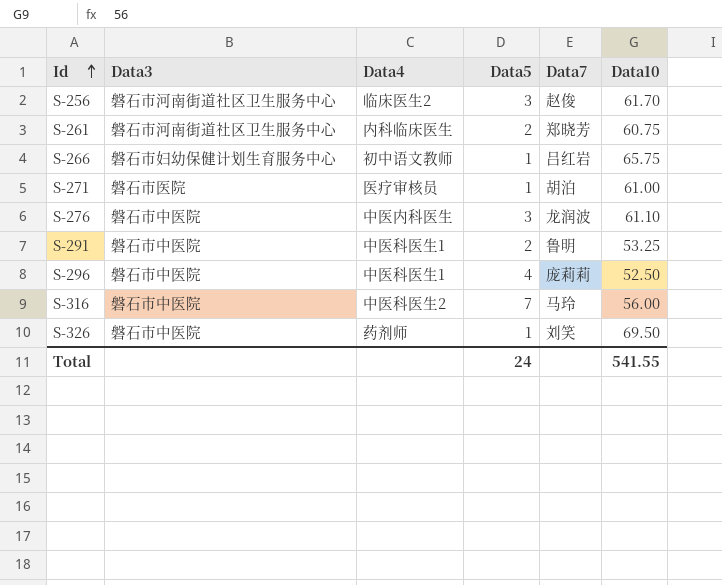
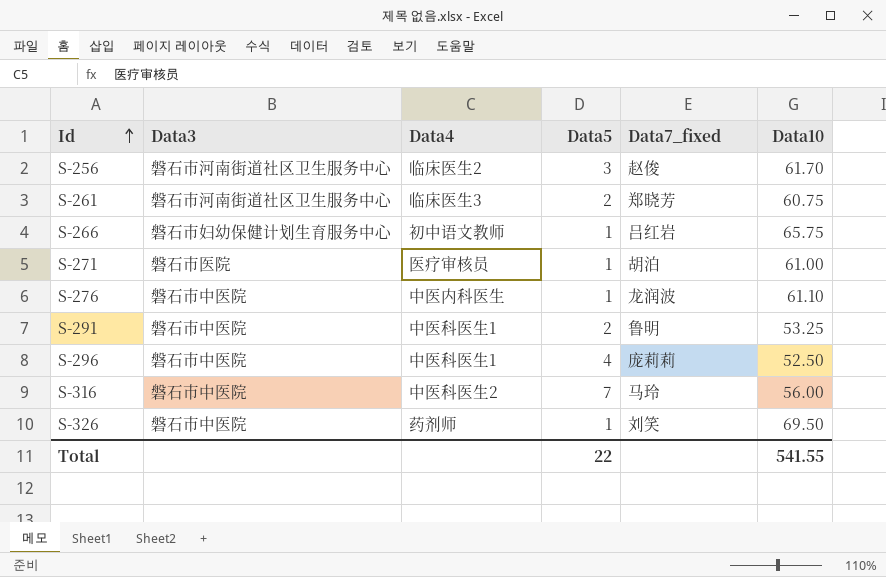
column name: Data7 -> Data7_fixed
S-261 | Data4: 内科临床医生 -> 临床医生3
S-276 | Data5: 3 -> 1
Total | Data5: 24 -> 22

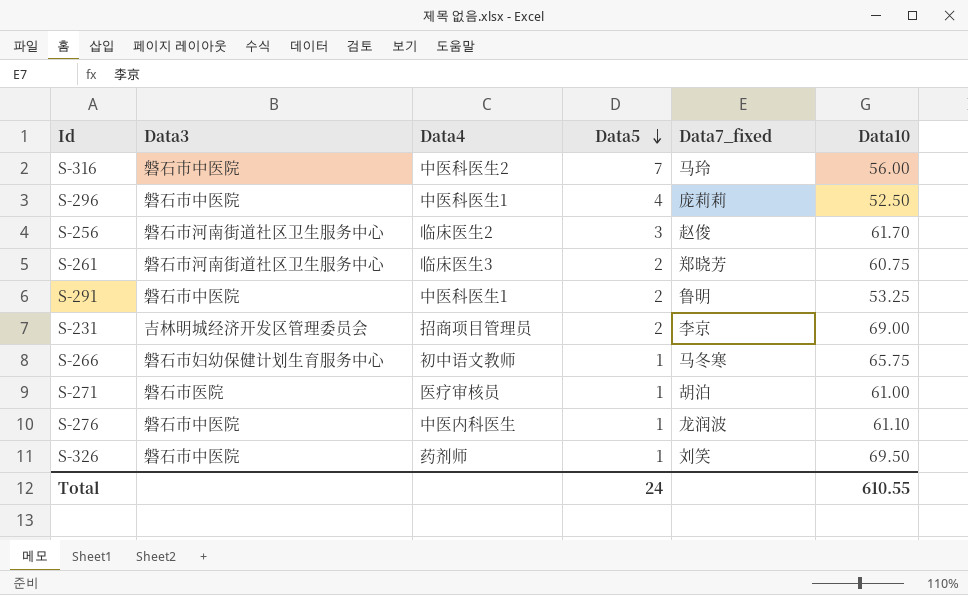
row order: Id ascending -> Data5 descending
row S-231: none -> 吉林明城经济开发区管理委员会 | 招商项目管理员 | 2 | 李京 | 69.00
S-266 | Data7_fixed: 吕红岩 -> 马冬寒
Total | Data5: 22 -> 24
Total | Data10: 541.55 -> 610.55

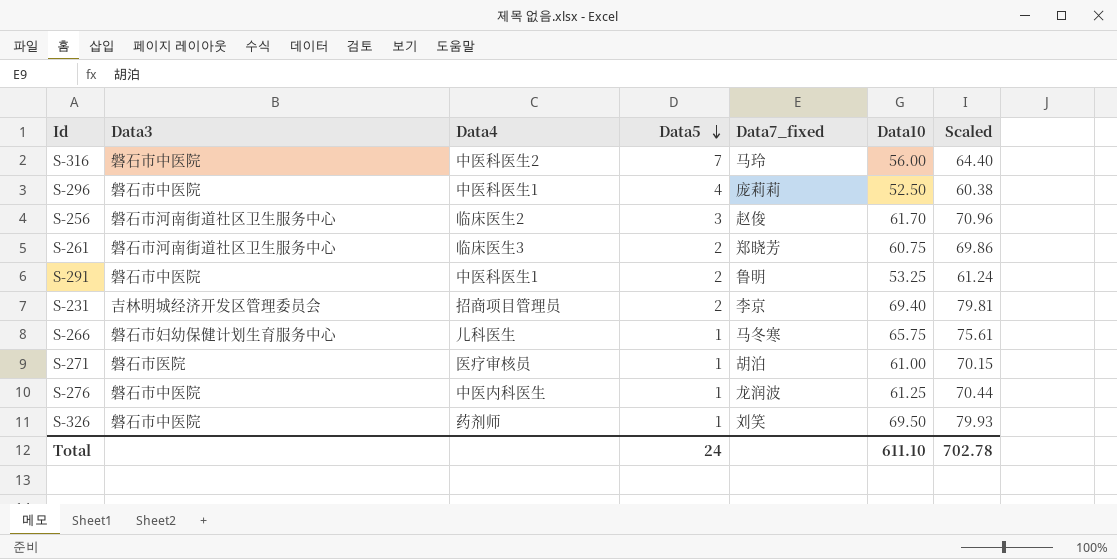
column Scaled | formula: none -> [Data10] * 1.15
S-231 | Data10: 69.00 -> 69.40
S-266 | Data4: 初中语文教师 -> 儿科医生
S-276 | Data10: 61.10 -> 61.25
Total | Data10: 610.55 -> 611.10

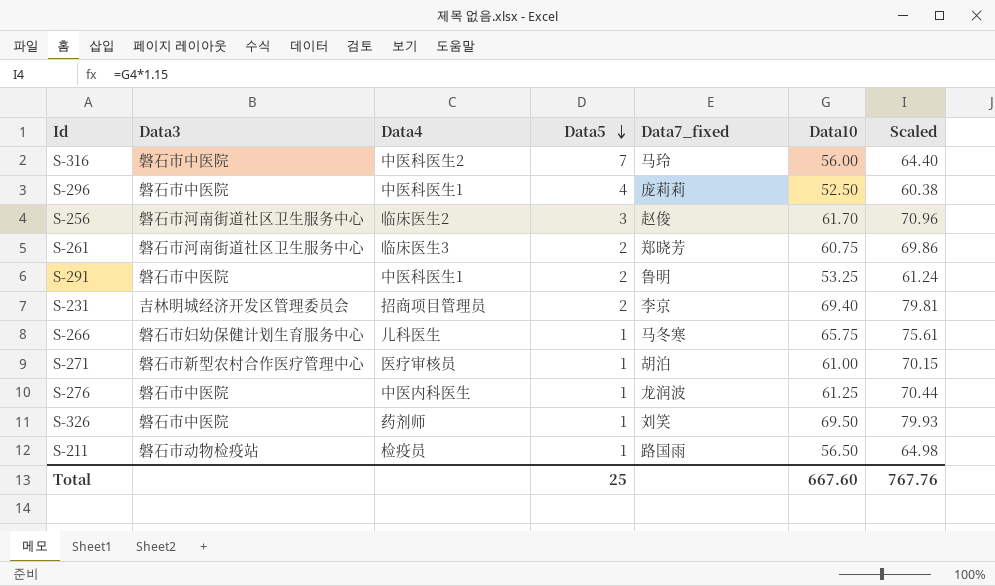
S-271 | Data3: 磐石市医院 -> 磐石市新型农村合作医疗管理中心
row S-211: none -> 磐石市动物检疫站 | 检疫员 | 1 | 路国雨 | 56.50 | 64.98
Total | Data5: 24 -> 25
Total | Data10: 611.10 -> 667.60
Total | Scaled: 702.78 -> 767.76

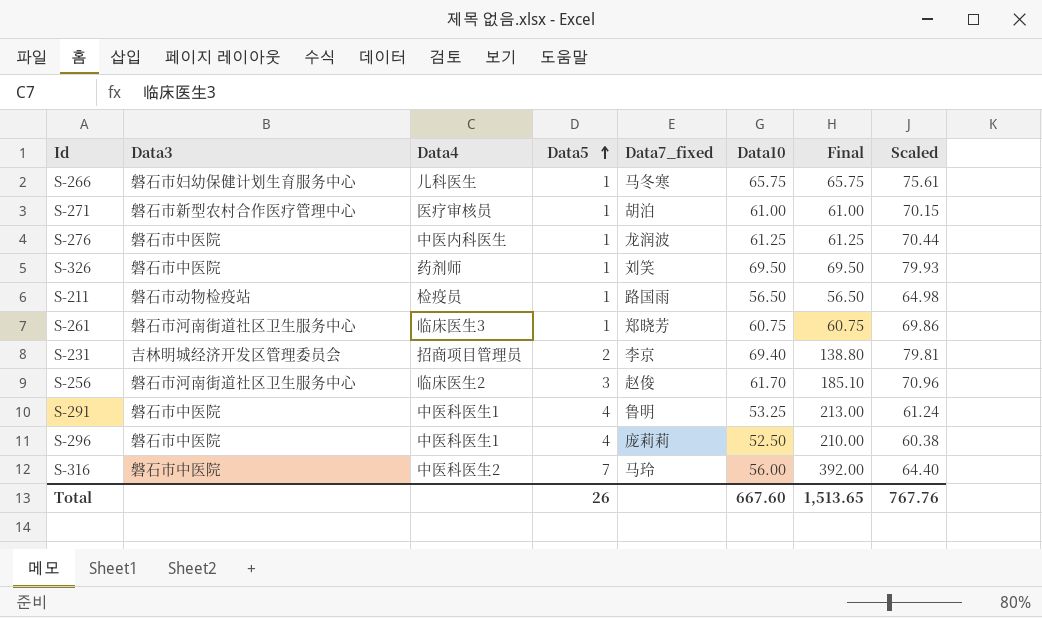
row order: Data5 descending -> Data5 ascending
column Final | formula: none -> [Data5] * [Data10]
S-261 | Data5: 2 -> 1
S-291 | Data5: 2 -> 4
Total | Data5: 25 -> 26

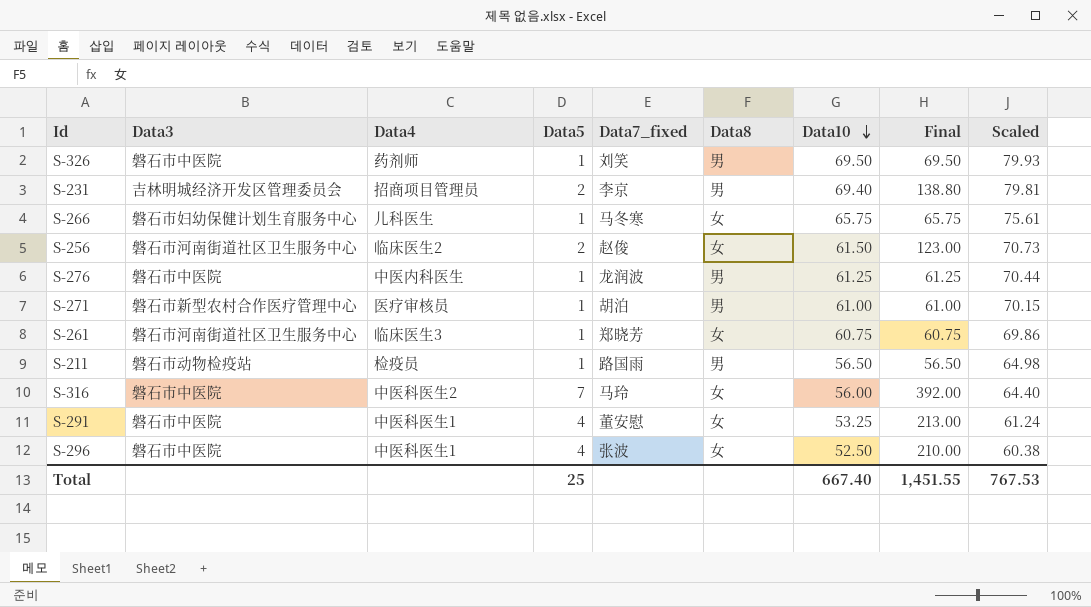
row order: Data5 ascending -> Data10 descending
column Data8 | position: none -> 6
S-256 | Data5: 3 -> 2
S-256 | Data10: 61.70 -> 61.50
S-256 | Final: 185.10 -> 123.00
S-256 | Scaled: 70.96 -> 70.73
S-291 | Data7_fixed: 鲁明 -> 董安慰
S-296 | Data7_fixed: 庞莉莉 -> 张波
Total | Data5: 26 -> 25
Total | Data10: 667.60 -> 667.40
Total | Final: 1,513.65 -> 1,451.55
Total | Scaled: 767.76 -> 767.53

